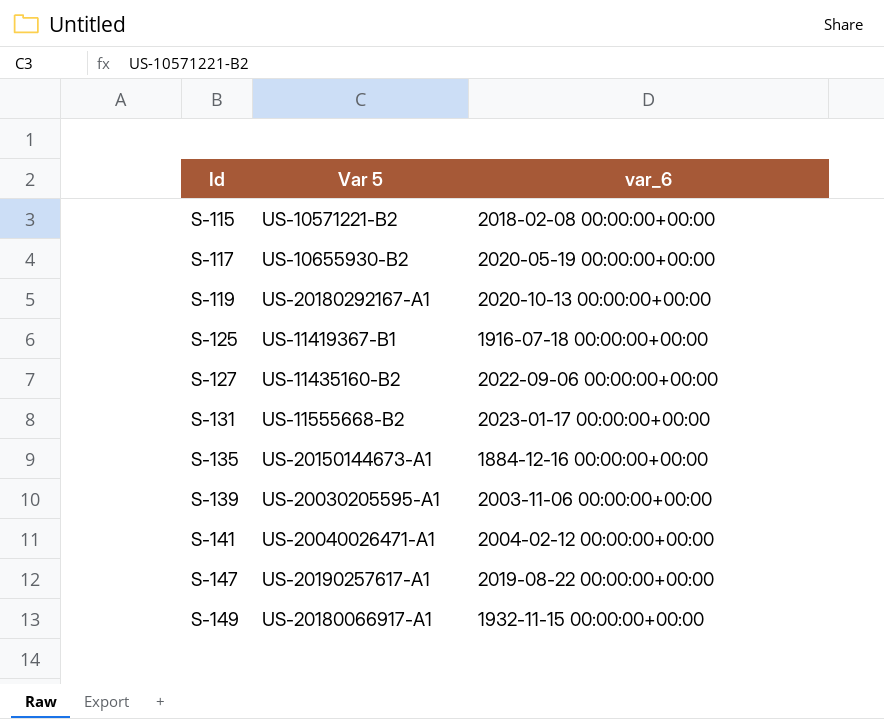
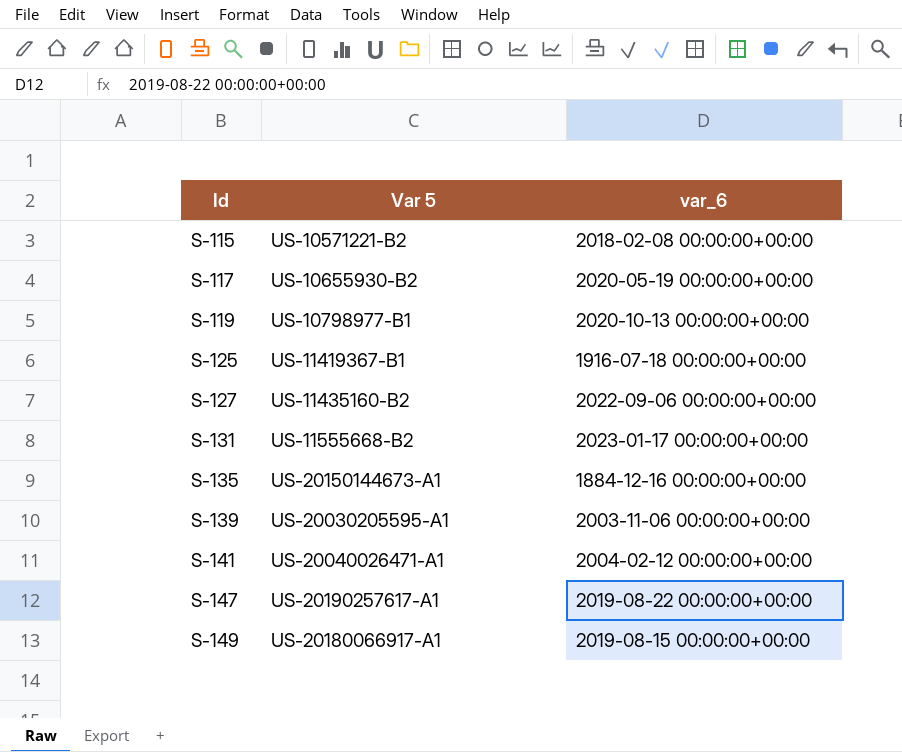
S-119 | Var 5: US-20180292167-A1 -> US-10798977-B1
S-149 | var_6: 1932-11-15 00:00:00+00:00 -> 2019-08-15 00:00:00+00:00

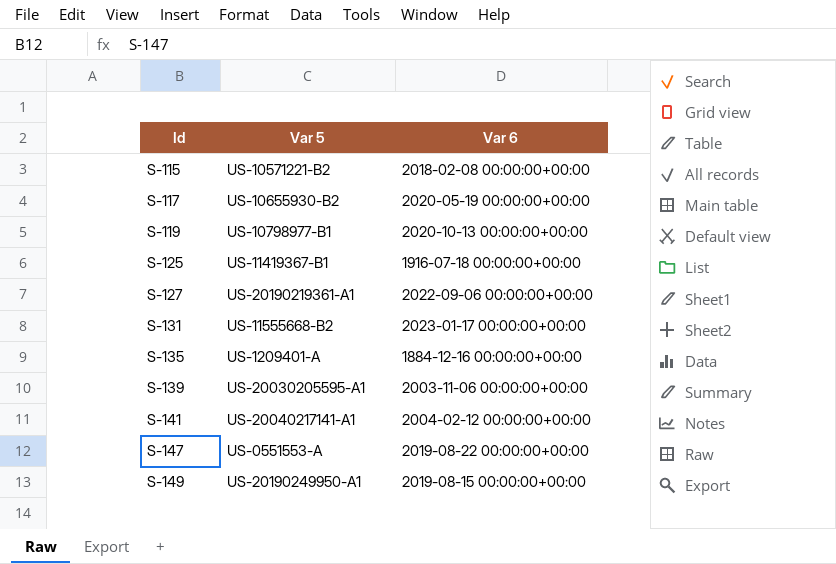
column name: var_6 -> Var 6
S-127 | Var 5: US-11435160-B2 -> US-20190219361-A1
S-135 | Var 5: US-20150144673-A1 -> US-1209401-A
S-141 | Var 5: US-20040026471-A1 -> US-20040217141-A1
S-147 | Var 5: US-20190257617-A1 -> US-0551553-A
S-149 | Var 5: US-20180066917-A1 -> US-20190249950-A1

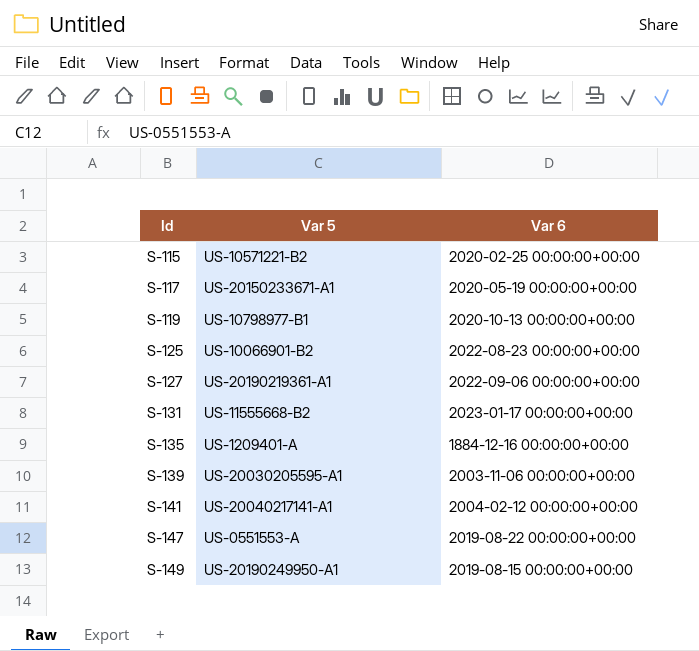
S-115 | Var 6: 2018-02-08 00:00:00+00:00 -> 2020-02-25 00:00:00+00:00
S-117 | Var 5: US-10655930-B2 -> US-20150233671-A1
S-125 | Var 5: US-11419367-B1 -> US-10066901-B2
S-125 | Var 6: 1916-07-18 00:00:00+00:00 -> 2022-08-23 00:00:00+00:00

